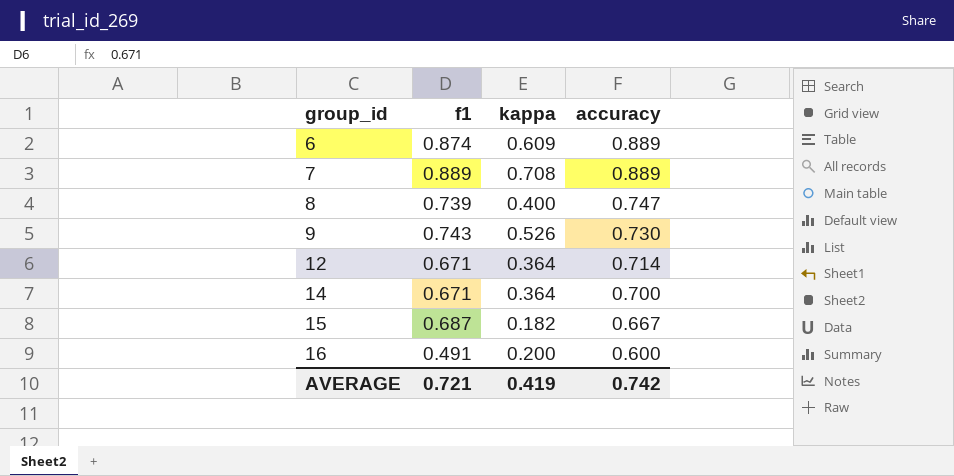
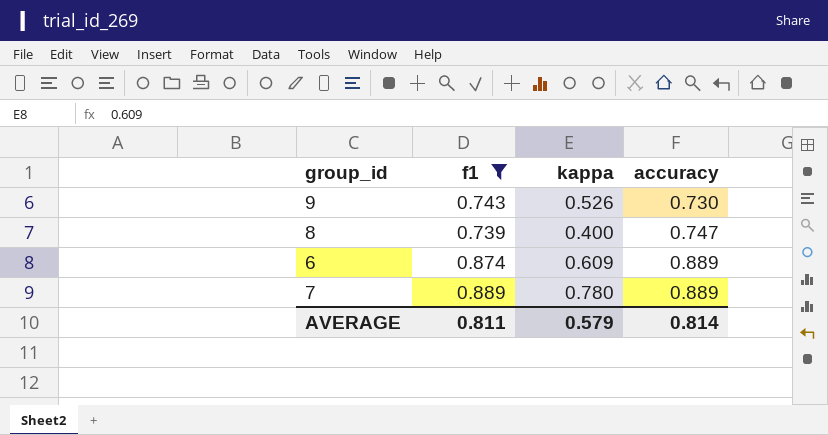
filter: none -> f1 >= 0.739
row order: group_id ascending -> accuracy ascending
7 | kappa: 0.708 -> 0.780
AVERAGE | f1: 0.721 -> 0.811
AVERAGE | kappa: 0.419 -> 0.579
AVERAGE | accuracy: 0.742 -> 0.814

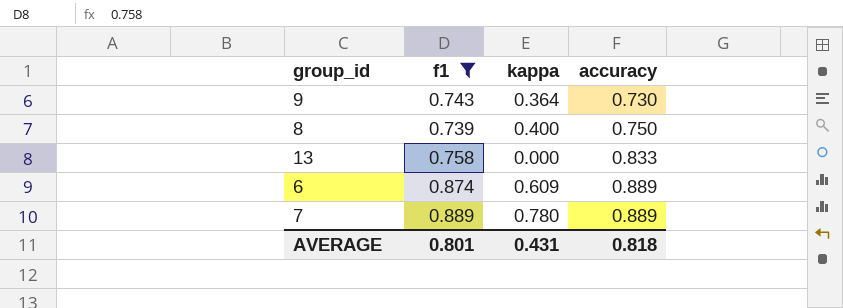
9 | kappa: 0.526 -> 0.364
8 | accuracy: 0.747 -> 0.750
row 13: none -> 0.758 | 0.000 | 0.833
AVERAGE | f1: 0.811 -> 0.801
AVERAGE | kappa: 0.579 -> 0.431
AVERAGE | accuracy: 0.814 -> 0.818

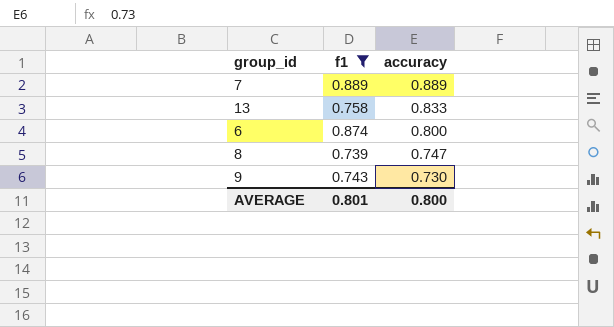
row order: accuracy ascending -> accuracy descending
column kappa | position: 3 -> none
6 | accuracy: 0.889 -> 0.800
8 | accuracy: 0.750 -> 0.747
AVERAGE | accuracy: 0.818 -> 0.800

